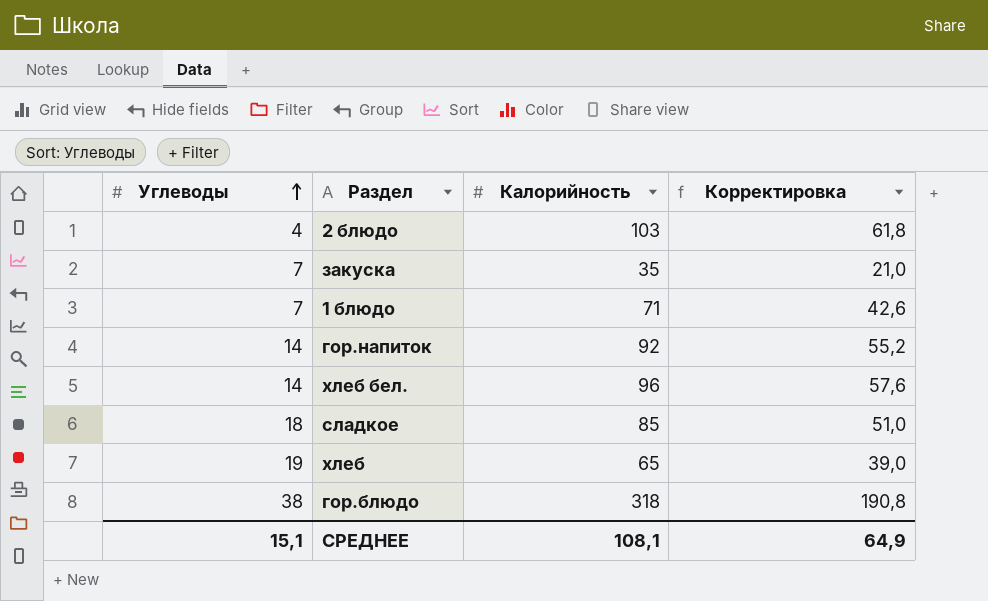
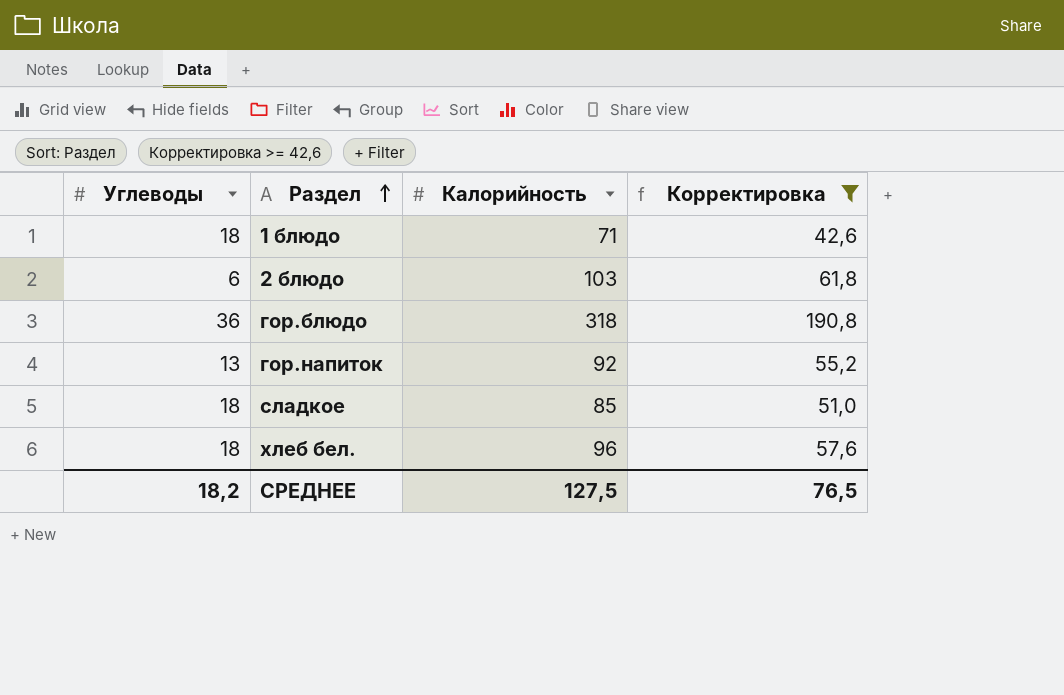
filter: none -> Корректировка >= 42,6
row order: Углеводы ascending -> Раздел ascending
1 блюдо | Углеводы: 7 -> 18
2 блюдо | Углеводы: 4 -> 6
гор.блюдо | Углеводы: 38 -> 36
гор.напиток | Углеводы: 14 -> 13
хлеб бел. | Углеводы: 14 -> 18
СРЕДНЕЕ | Углеводы: 15,1 -> 18,2
СРЕДНЕЕ | Калорийность: 108,1 -> 127,5
СРЕДНЕЕ | Корректировка: 64,9 -> 76,5

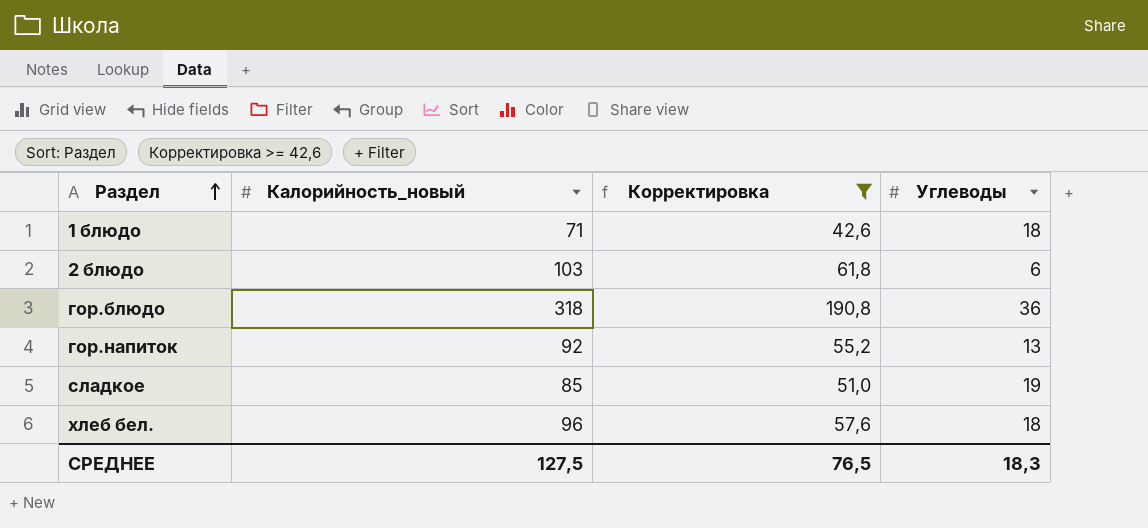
column name: Калорийность -> Калорийность_новый
column Углеводы | position: 1 -> 4
сладкое | Углеводы: 18 -> 19
СРЕДНЕЕ | Углеводы: 18,2 -> 18,3

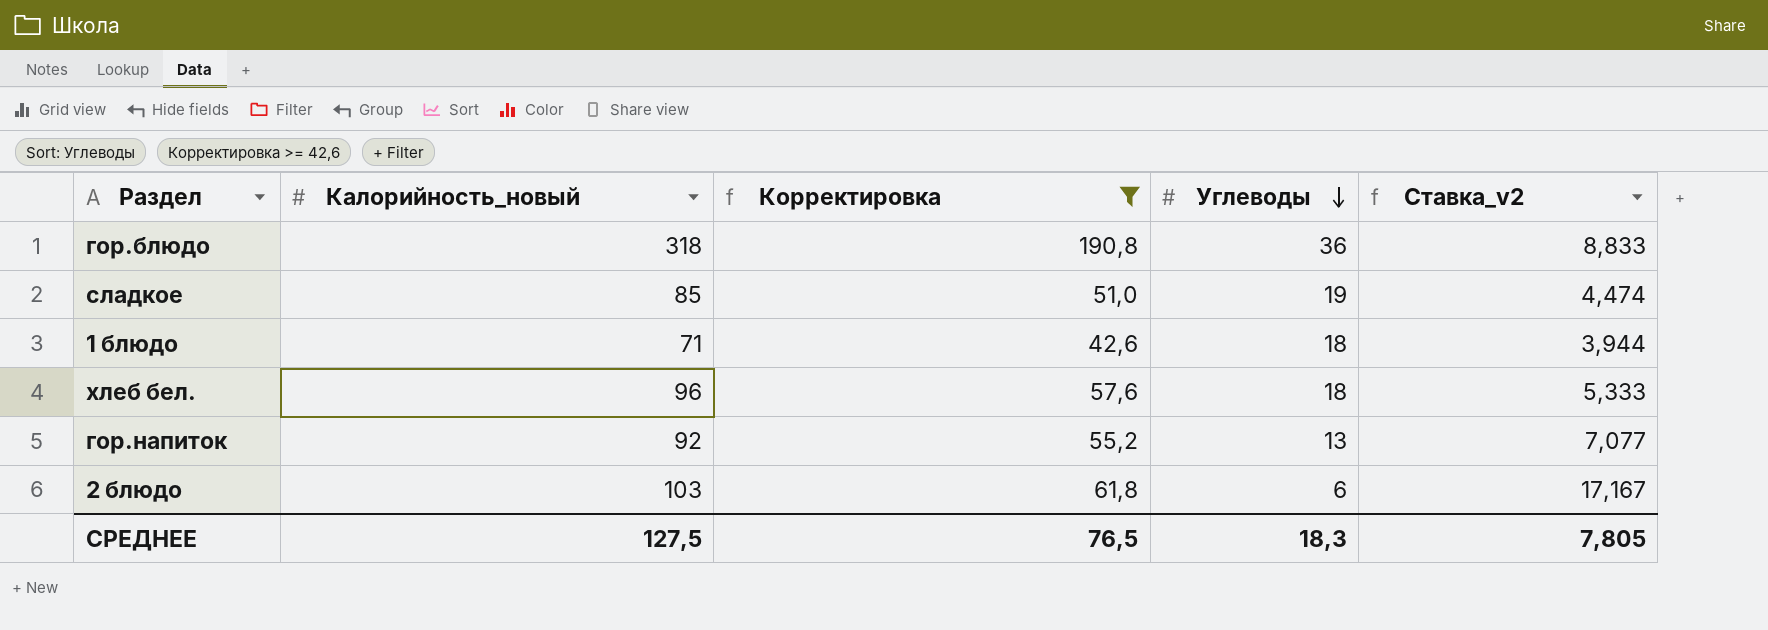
row order: Раздел ascending -> Углеводы descending
column Ставка_v2 | formula: none -> [Калорийность_новый] / [Углеводы]

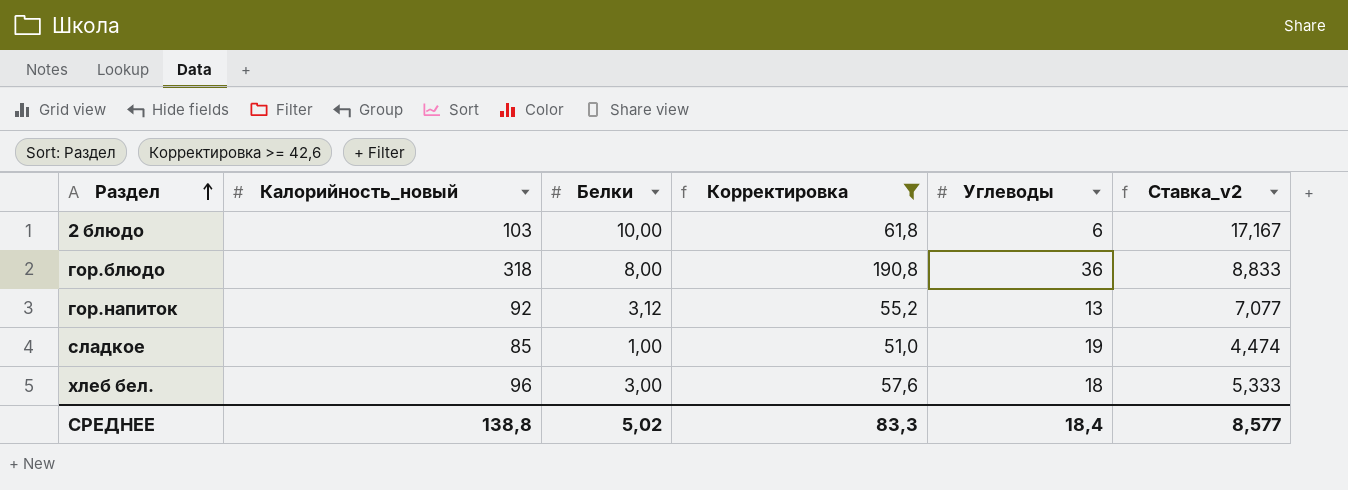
row order: Углеводы descending -> Раздел ascending
column Белки | position: none -> 3
row 1 блюдо: 71 | 42,6 | 18 | 3,944 -> none
СРЕДНЕЕ | Калорийность_новый: 127,5 -> 138,8
СРЕДНЕЕ | Корректировка: 76,5 -> 83,3
СРЕДНЕЕ | Углеводы: 18,3 -> 18,4
СРЕДНЕЕ | Ставка_v2: 7,805 -> 8,577

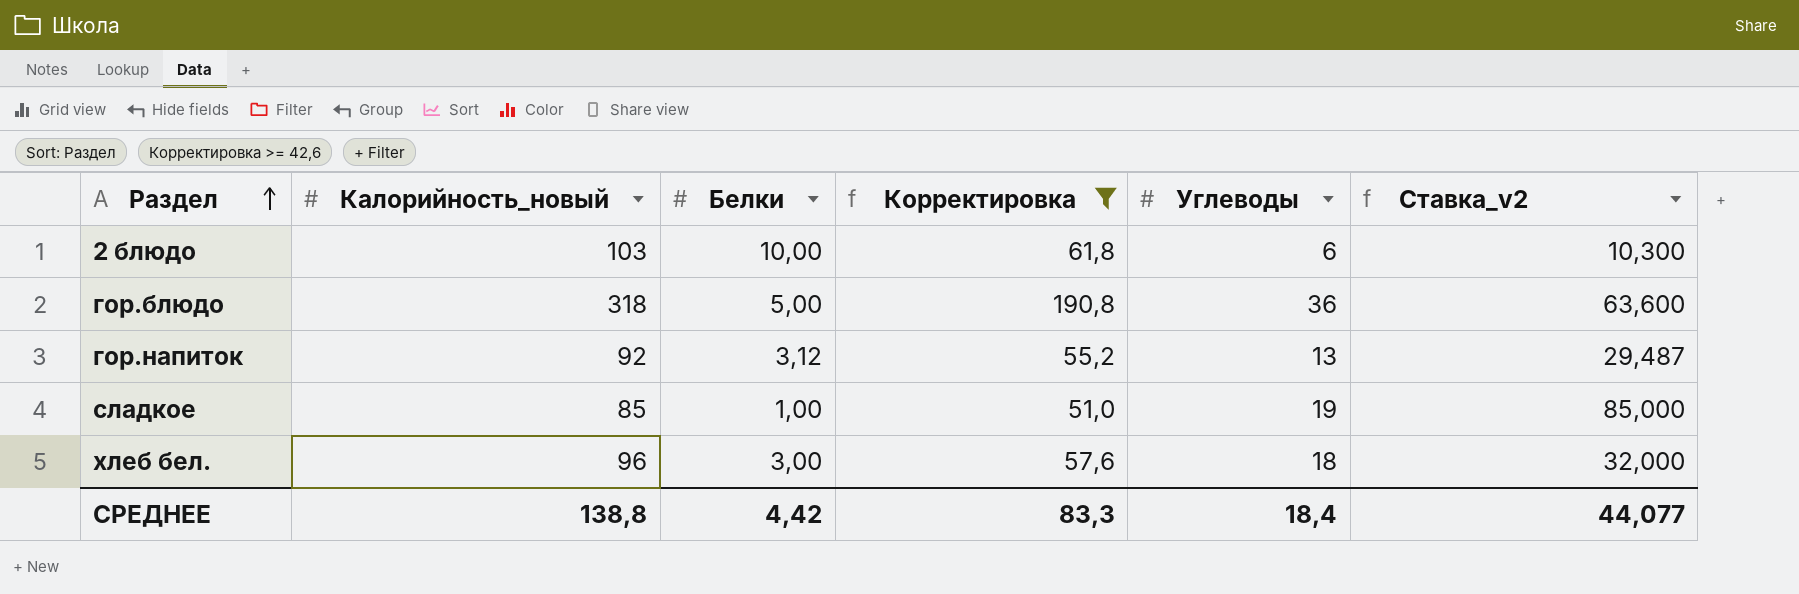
column Ставка_v2 | formula: [Калорийность_новый] / [Углеводы] -> [Калорийность_новый] / [Белки]
гор.блюдо | Белки: 8,00 -> 5,00
СРЕДНЕЕ | Белки: 5,02 -> 4,42
СРЕДНЕЕ | Ставка_v2: 8,577 -> 44,077

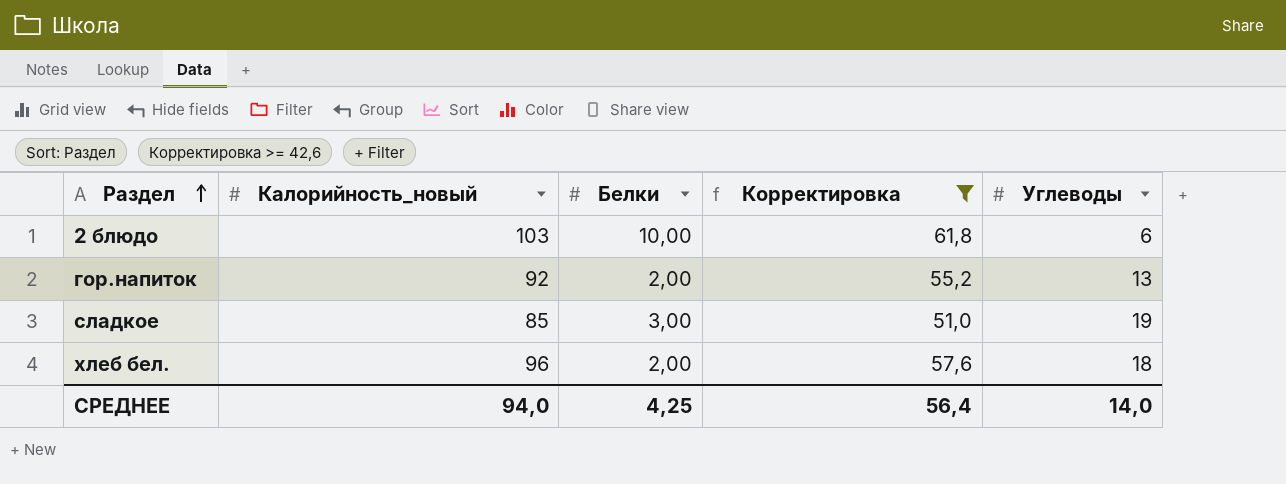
column Ставка_v2 | formula: [Калорийность_новый] / [Белки] -> none
row гор.блюдо: 318 | 5,00 | 190,8 | 36 | 63,600 -> none
гор.напиток | Белки: 3,12 -> 2,00
сладкое | Белки: 1,00 -> 3,00
хлеб бел. | Белки: 3,00 -> 2,00
СРЕДНЕЕ | Калорийность_новый: 138,8 -> 94,0
СРЕДНЕЕ | Белки: 4,42 -> 4,25
СРЕДНЕЕ | Корректировка: 83,3 -> 56,4
СРЕДНЕЕ | Углеводы: 18,4 -> 14,0

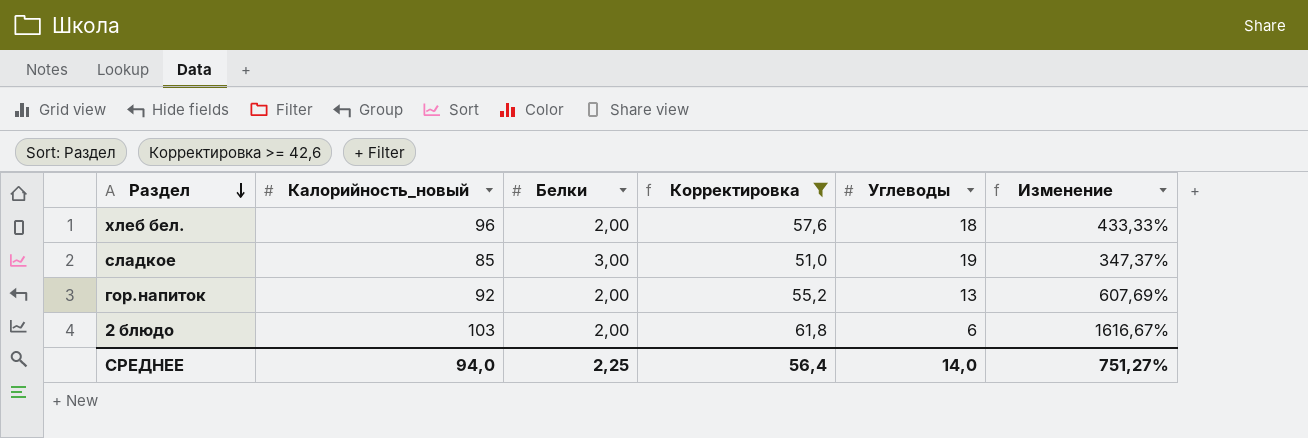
row order: Раздел ascending -> Раздел descending
column Изменение | formula: none -> ([Калорийность_новый] - [Углеводы]) / [Углеводы]
2 блюдо | Белки: 10,00 -> 2,00
СРЕДНЕЕ | Белки: 4,25 -> 2,25

